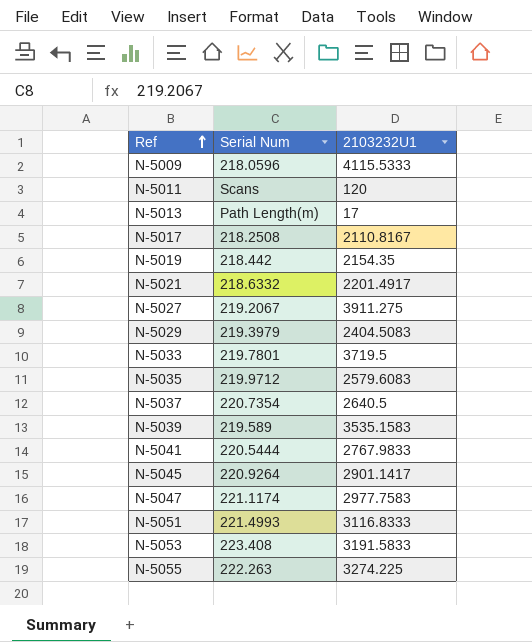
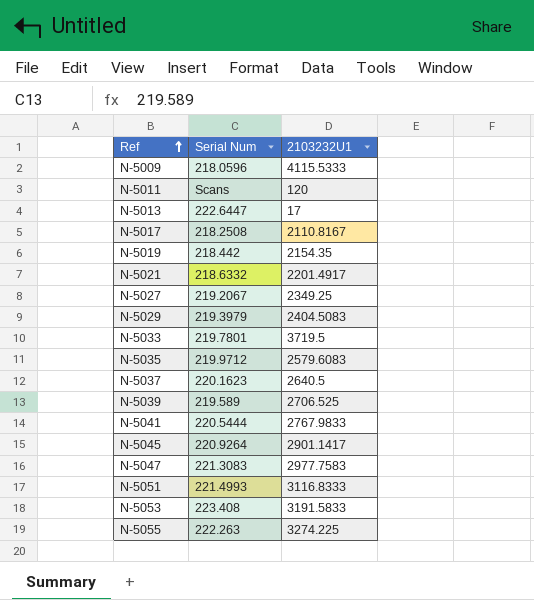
N-5013 | Serial Num: Path Length(m) -> 222.6447
N-5027 | 2103232U1: 3911.275 -> 2349.25
N-5037 | Serial Num: 220.7354 -> 220.1623
N-5039 | 2103232U1: 3535.1583 -> 2706.525
N-5047 | Serial Num: 221.1174 -> 221.3083

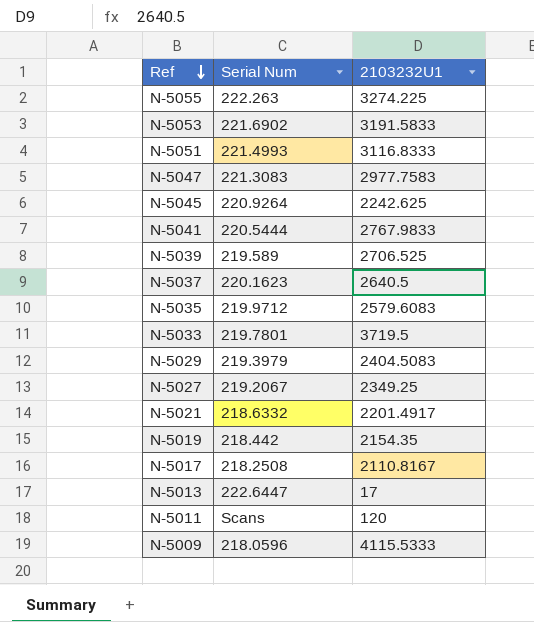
row order: Ref ascending -> Ref descending
N-5053 | Serial Num: 223.408 -> 221.6902
N-5045 | 2103232U1: 2901.1417 -> 2242.625

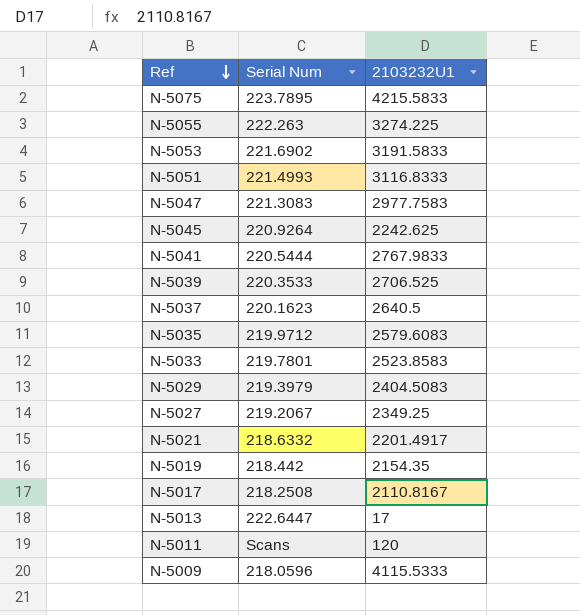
row N-5075: none -> 223.7895 | 4215.5833
N-5039 | Serial Num: 219.589 -> 220.3533
N-5033 | 2103232U1: 3719.5 -> 2523.8583

